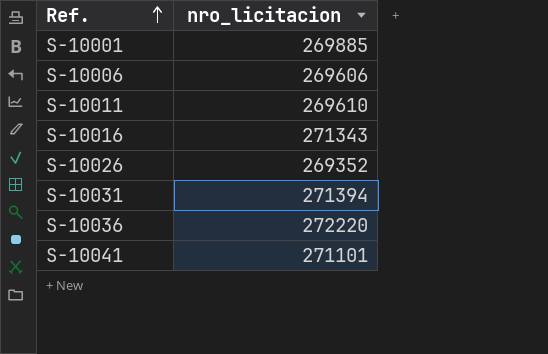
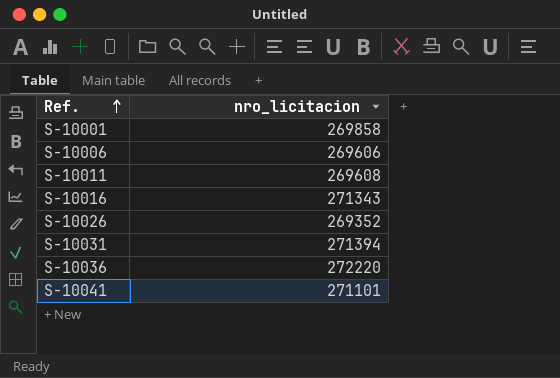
S-10001 | nro_licitacion: 269885 -> 269858
S-10011 | nro_licitacion: 269610 -> 269608

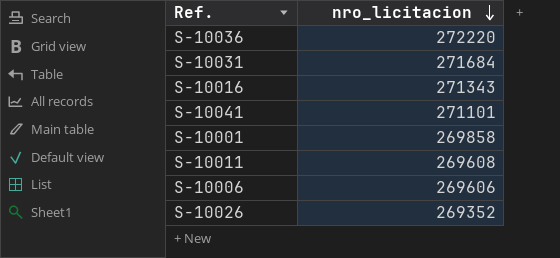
row order: Ref. ascending -> nro_licitacion descending
S-10031 | nro_licitacion: 271394 -> 271684

